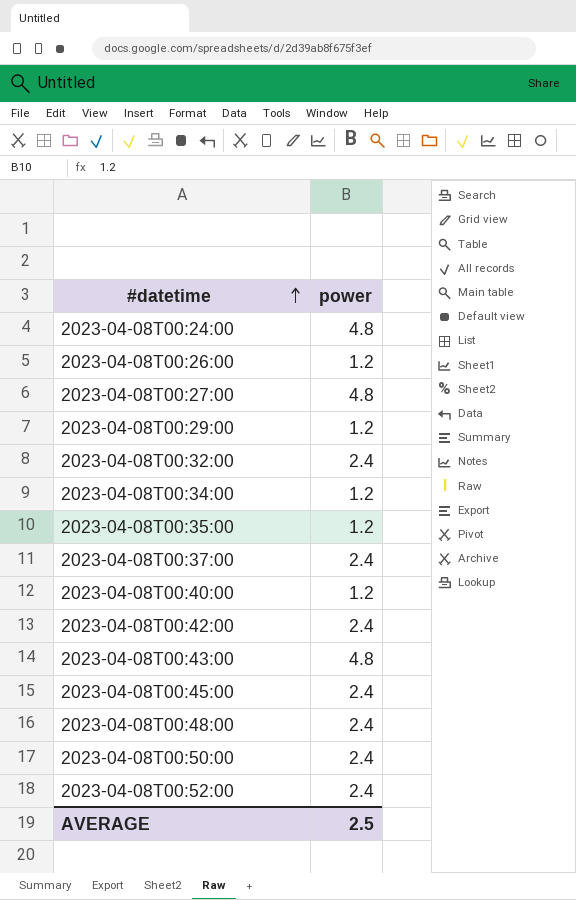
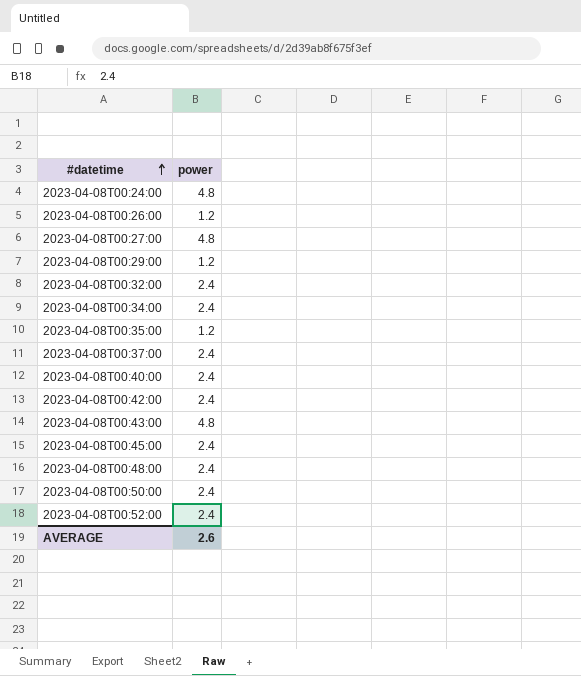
2023-04-08T00:34:00 | power: 1.2 -> 2.4
2023-04-08T00:40:00 | power: 1.2 -> 2.4
AVERAGE | power: 2.5 -> 2.6

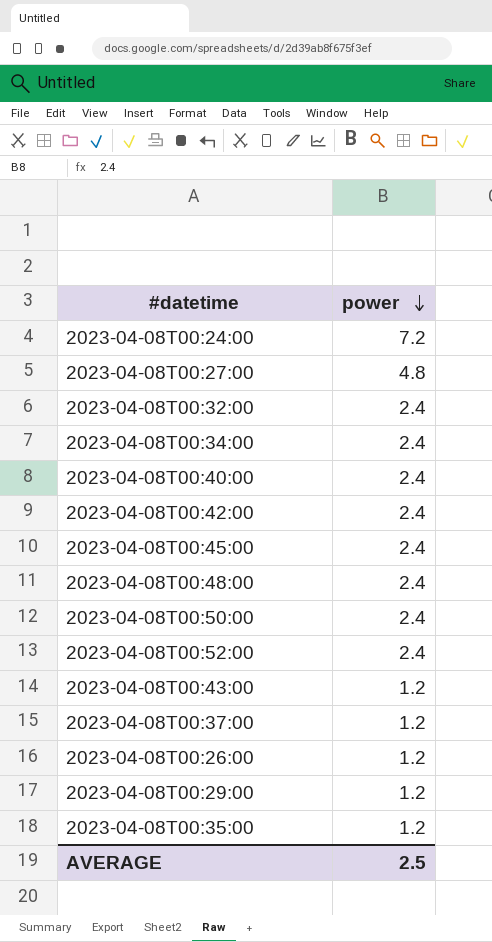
row order: #datetime ascending -> power descending
2023-04-08T00:24:00 | power: 4.8 -> 7.2
2023-04-08T00:43:00 | power: 4.8 -> 1.2
2023-04-08T00:37:00 | power: 2.4 -> 1.2
AVERAGE | power: 2.6 -> 2.5

